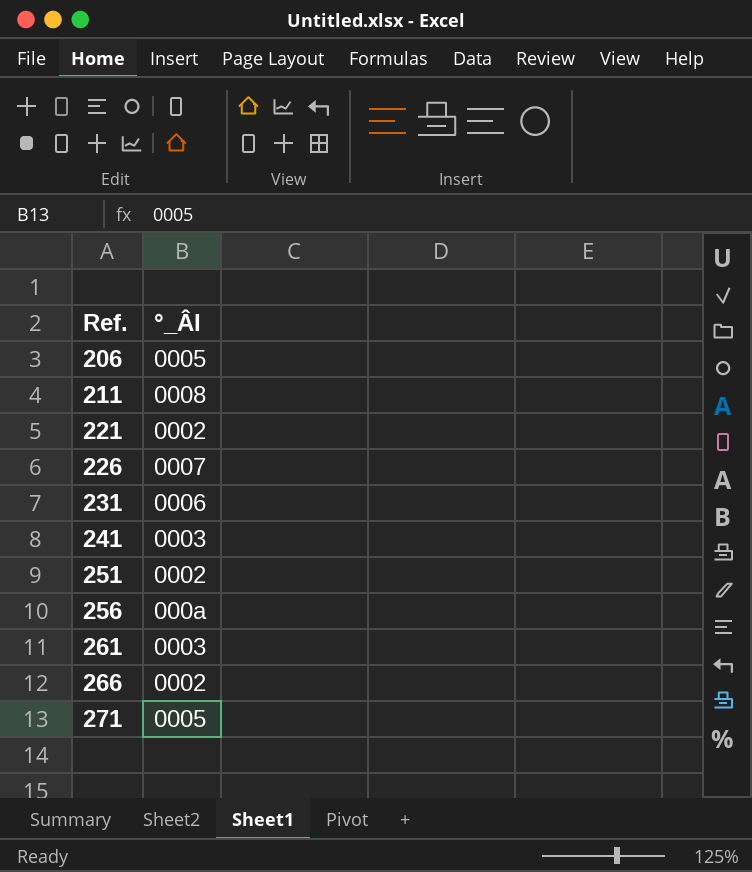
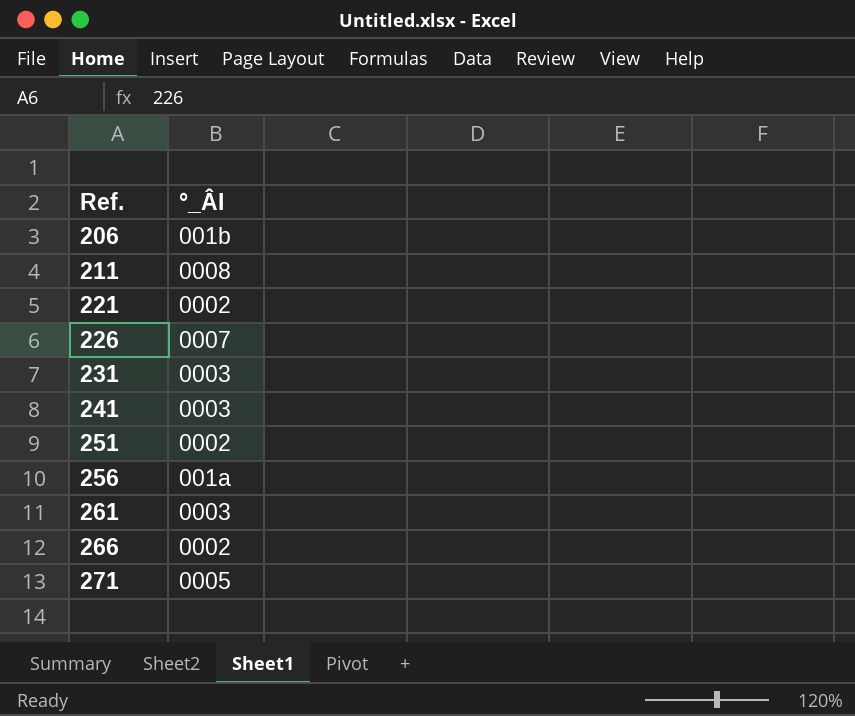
206 | °_ÂI: 0005 -> 001b
231 | °_ÂI: 0006 -> 0003
256 | °_ÂI: 000a -> 001a

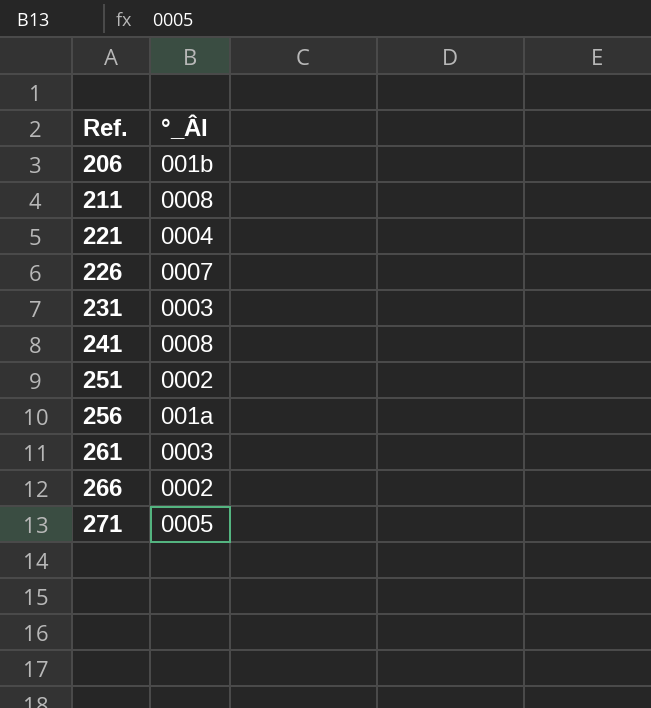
221 | °_ÂI: 0002 -> 0004
241 | °_ÂI: 0003 -> 0008

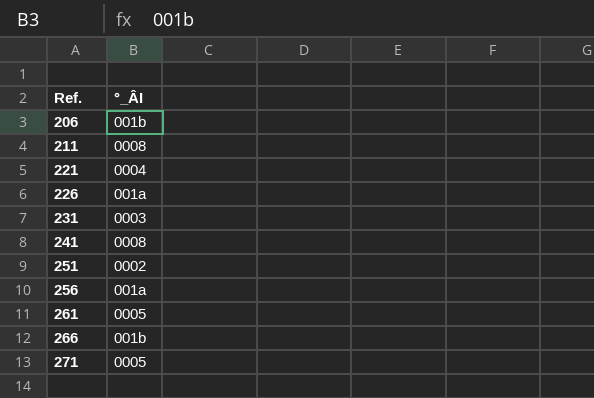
226 | °_ÂI: 0007 -> 001a
261 | °_ÂI: 0003 -> 0005
266 | °_ÂI: 0002 -> 001b

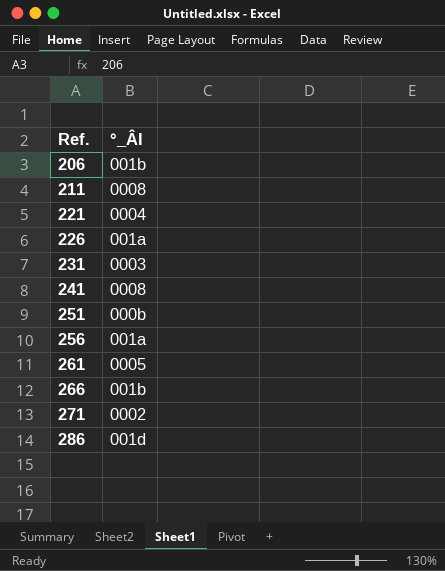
251 | °_ÂI: 0002 -> 000b
271 | °_ÂI: 0005 -> 0002
row 286: none -> 001d

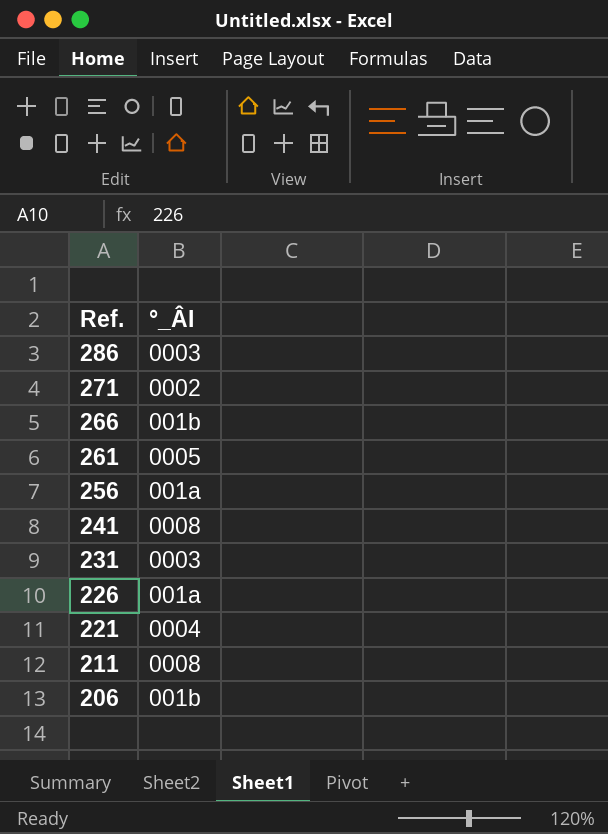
row order: Ref. ascending -> Ref. descending
row 251: 000b -> none
286 | °_ÂI: 001d -> 0003

